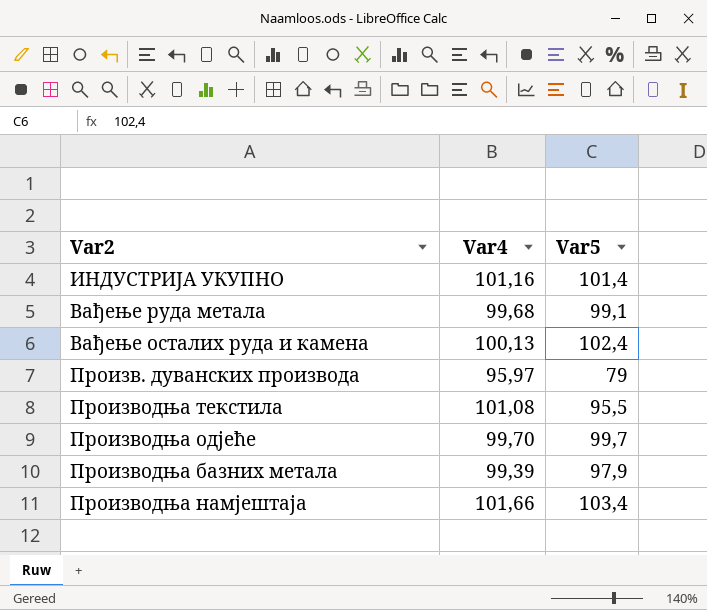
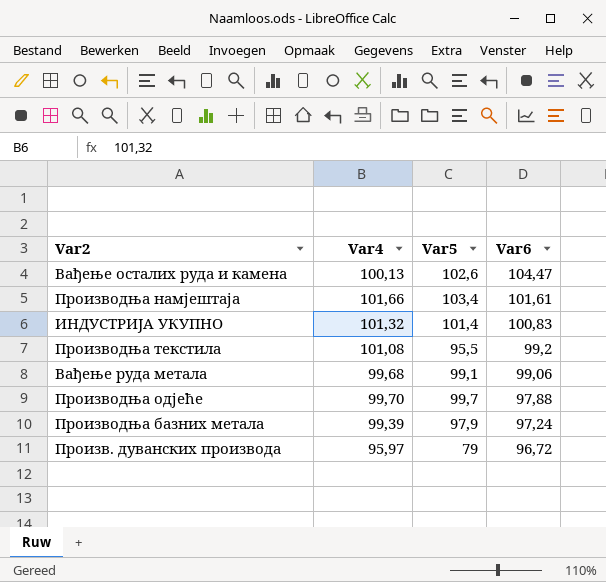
row order: none -> Var6 descending
column Var6 | position: none -> 4
Вађење осталих руда и камена | Var5: 102,4 -> 102,6
ИНДУСТРИЈА УКУПНО | Var4: 101,16 -> 101,32

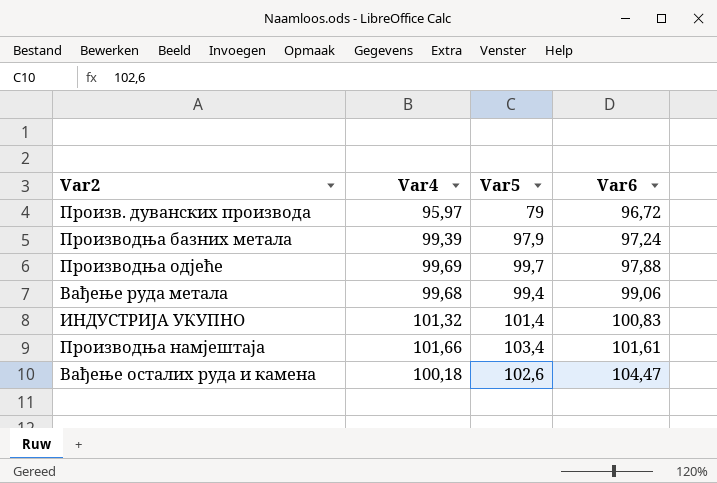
row order: Var6 descending -> Var6 ascending
row Производња текстила: 101,08 | 95,5 | 99,2 -> none
Производња одјеће | Var4: 99,70 -> 99,69
Вађење руда метала | Var5: 99,1 -> 99,4
Вађење осталих руда и камена | Var4: 100,13 -> 100,18

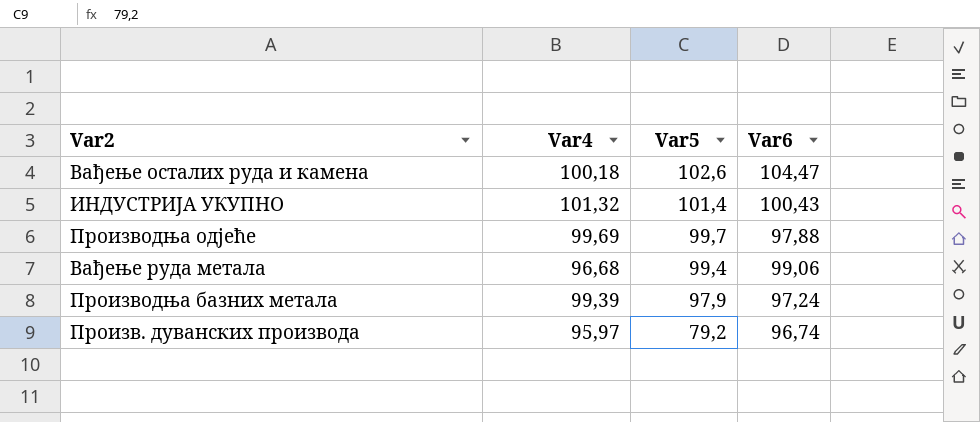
row order: Var6 ascending -> Var5 descending
row Производња намјештаја: 101,66 | 103,4 | 101,61 -> none
ИНДУСТРИЈА УКУПНО | Var6: 100,83 -> 100,43
Вађење руда метала | Var4: 99,68 -> 96,68
Произв. дуванских производа | Var5: 79 -> 79,2
Произв. дуванских производа | Var6: 96,72 -> 96,74

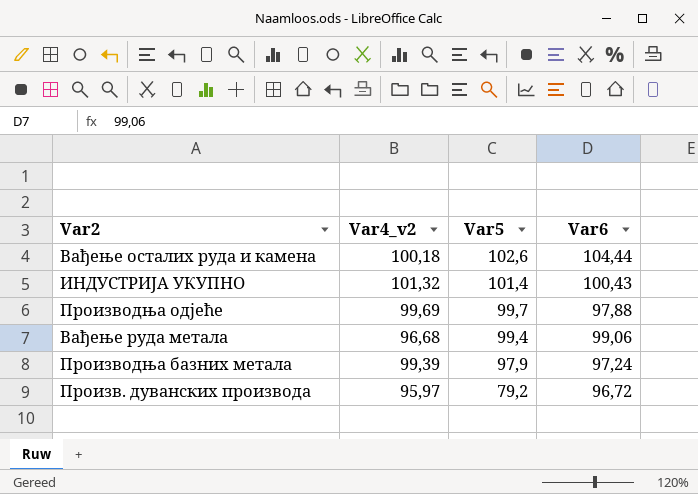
column name: Var4 -> Var4_v2
Вађење осталих руда и камена | Var6: 104,47 -> 104,44
Произв. дуванских производа | Var6: 96,74 -> 96,72

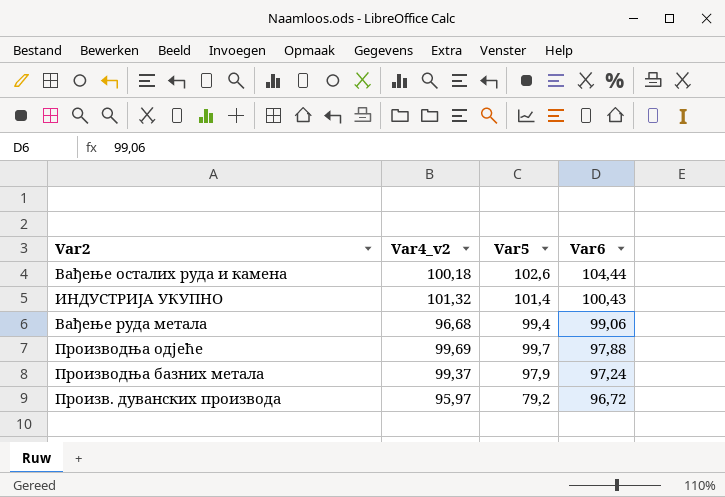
row order: Var5 descending -> Var6 descending
Производња базних метала | Var4_v2: 99,39 -> 99,37

